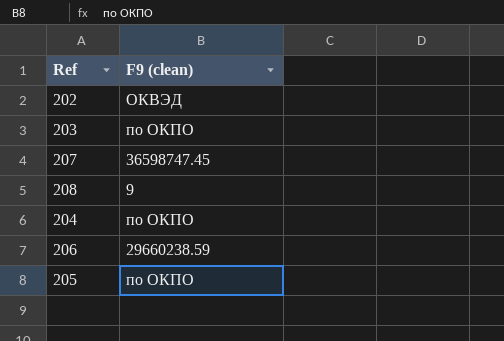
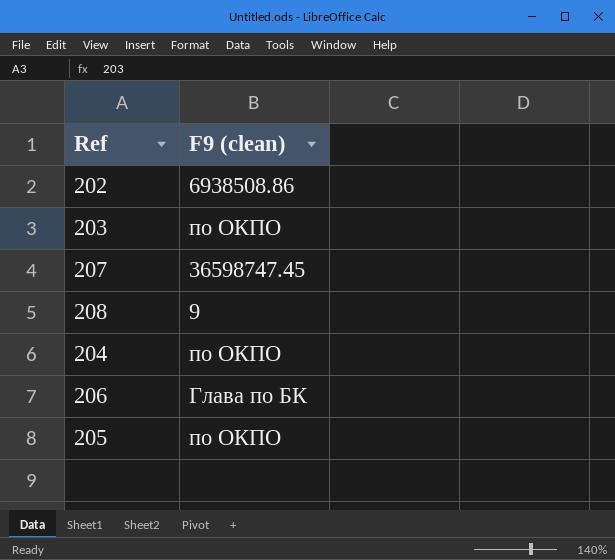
202 | F9 (clean): ОКВЭД -> 6938508.86
206 | F9 (clean): 29660238.59 -> Глава по БК

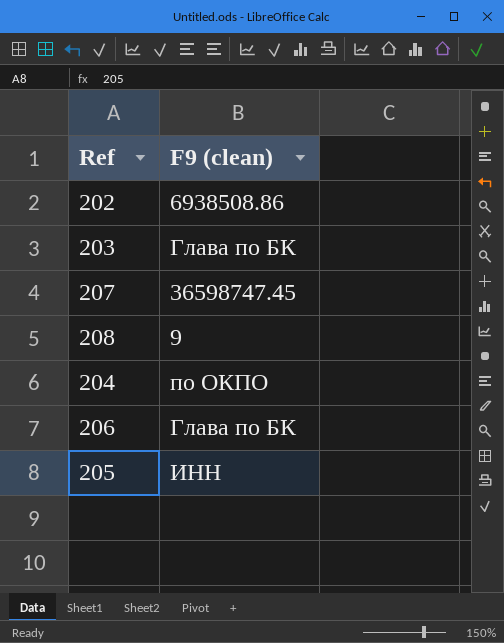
203 | F9 (clean): по ОКПО -> Глава по БК
205 | F9 (clean): по ОКПО -> ИНН

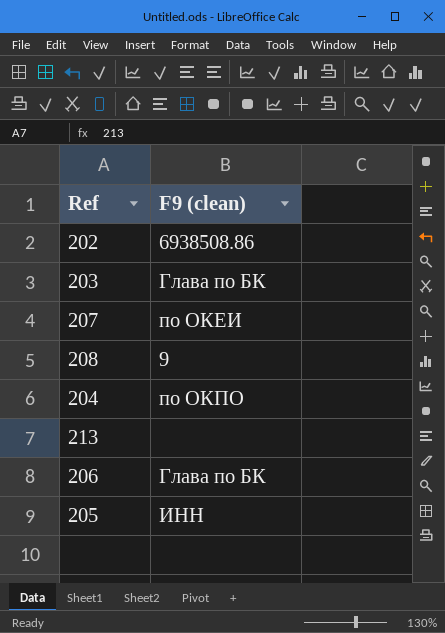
207 | F9 (clean): 36598747.45 -> по ОКЕИ
row 213: none -> none

